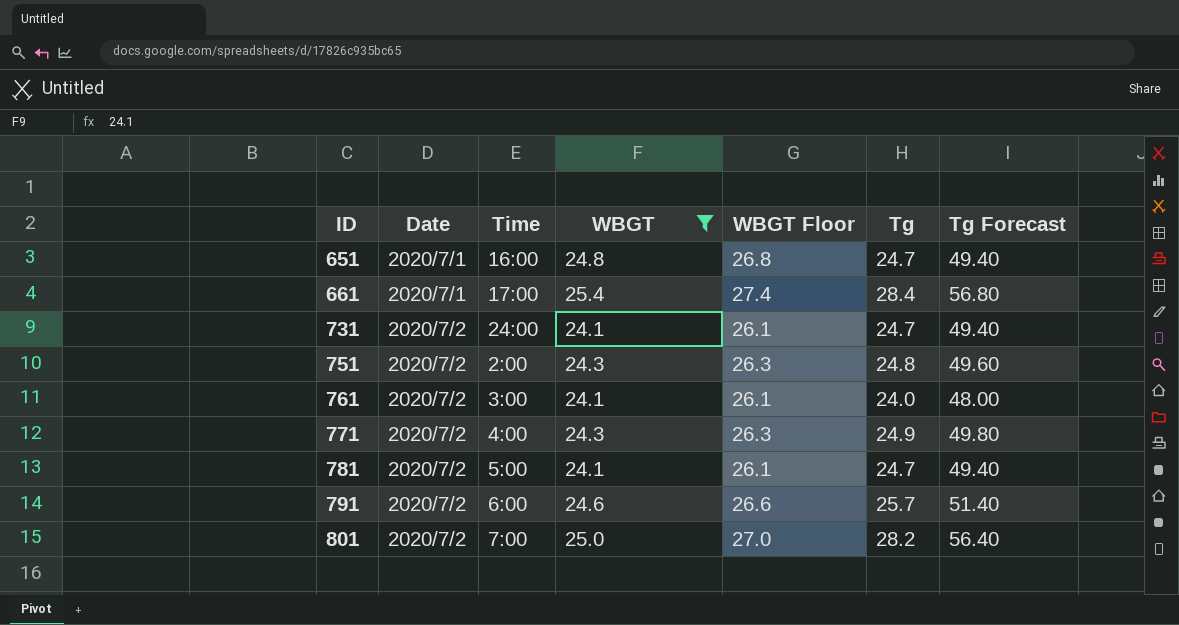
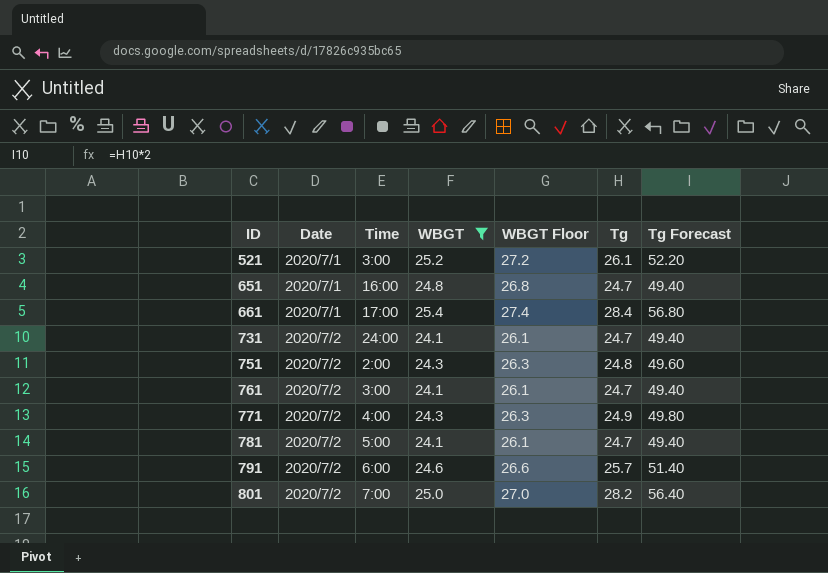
row 521: none -> 2020/7/1 | 3:00 | 25.2 | 27.2 | 26.1 | 52.20
761 | Tg: 24.0 -> 24.7
761 | Tg Forecast: 48.00 -> 49.40

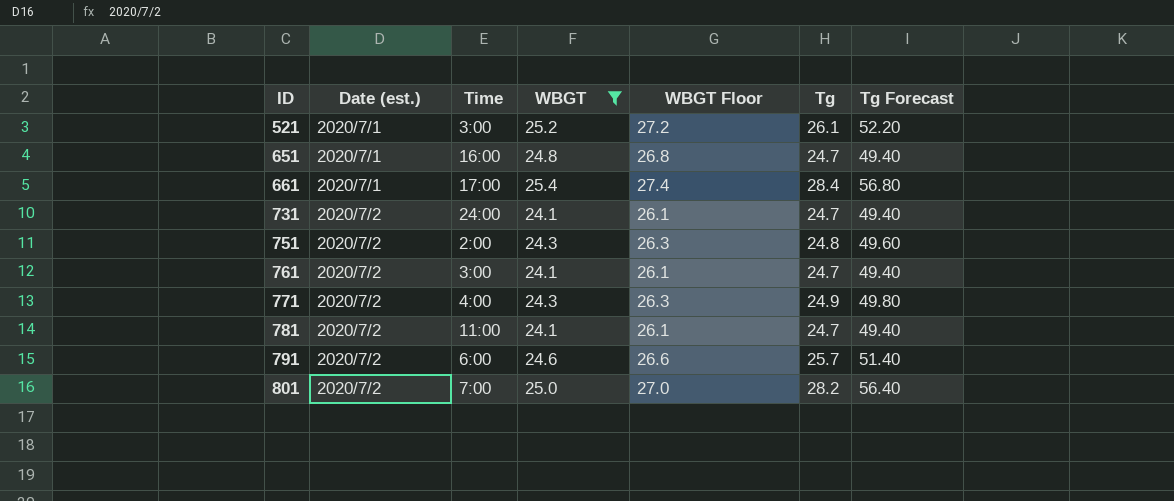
column name: Date -> Date (est.)
781 | Time: 5:00 -> 11:00

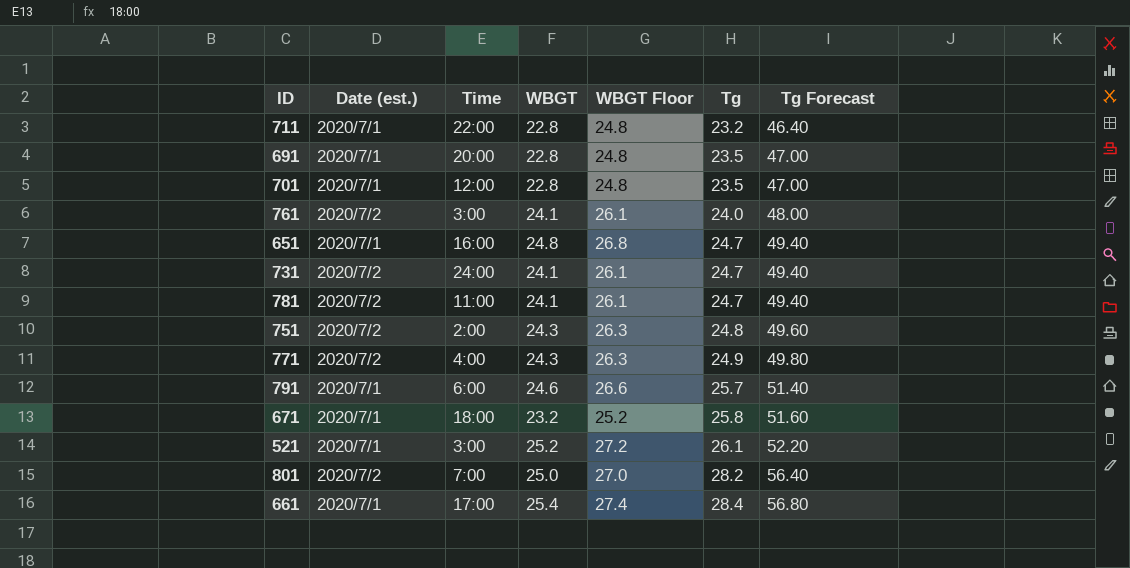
filter: WBGT >= 24.1 -> none
row order: ID ascending -> Tg ascending
761 | Tg: 24.7 -> 24.0
761 | Tg Forecast: 49.40 -> 48.00
791 | Date (est.): 2020/7/2 -> 2020/7/1

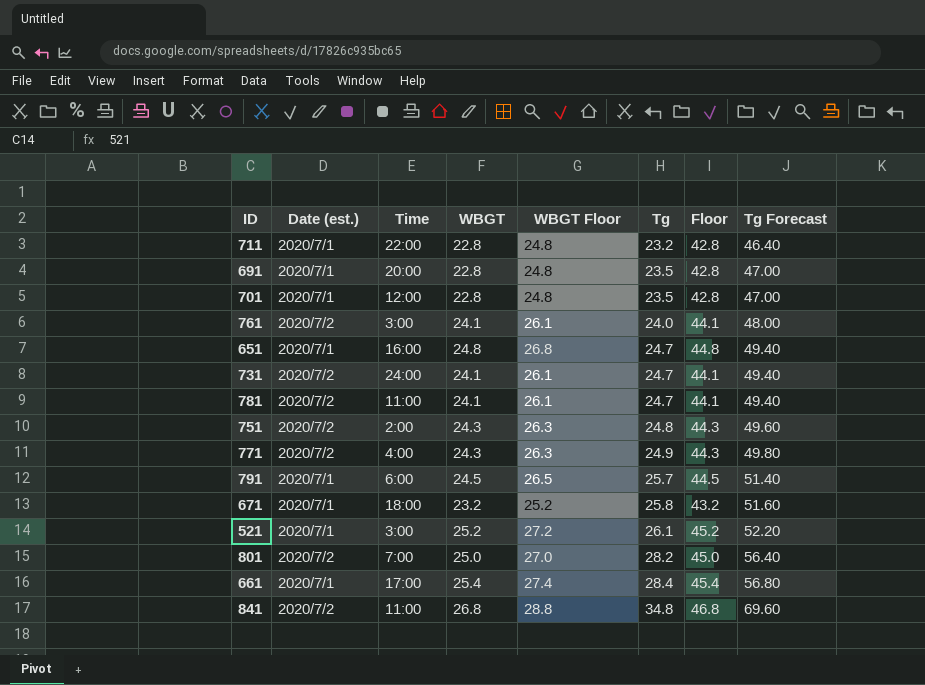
column Floor | formula: none -> [WBGT] + 20
791 | WBGT: 24.6 -> 24.5
791 | WBGT Floor: 26.6 -> 26.5
row 841: none -> 2020/7/2 | 11:00 | 26.8 | 28.8 | 34.8 | 46.8 | 69.60

